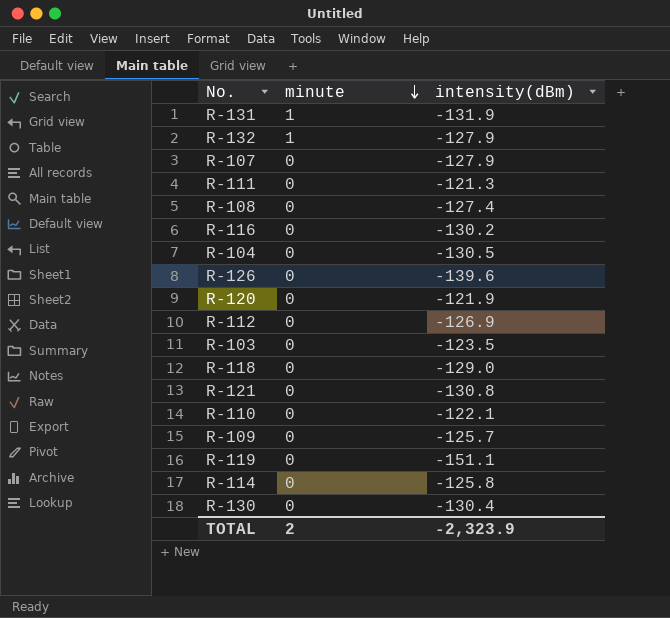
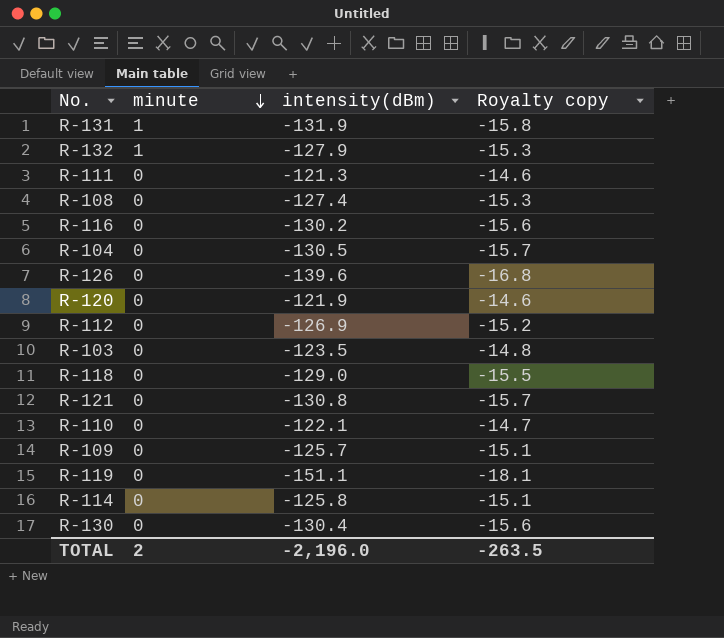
column Royalty copy | formula: none -> [intensity(dBm)] * 0.12
row R-107: 0 | -127.9 -> none
TOTAL | intensity(dBm): -2,323.9 -> -2,196.0

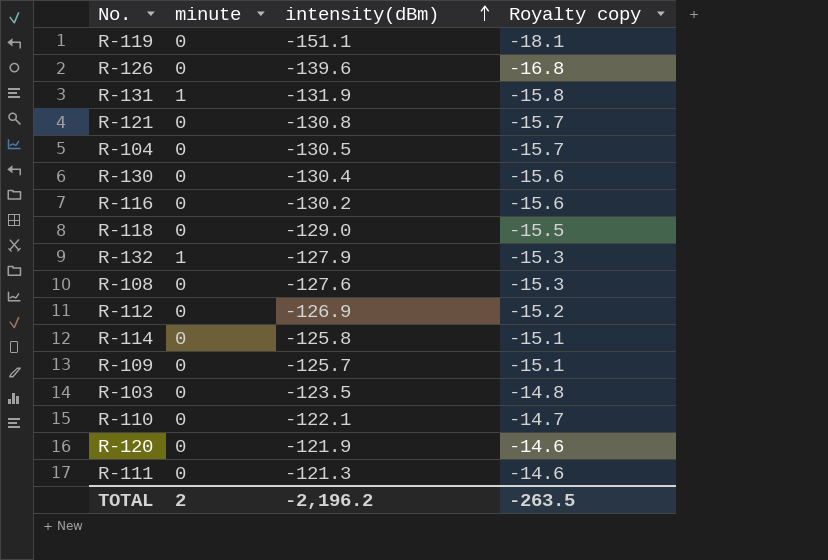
row order: minute descending -> intensity(dBm) ascending
R-108 | intensity(dBm): -127.4 -> -127.6
TOTAL | intensity(dBm): -2,196.0 -> -2,196.2

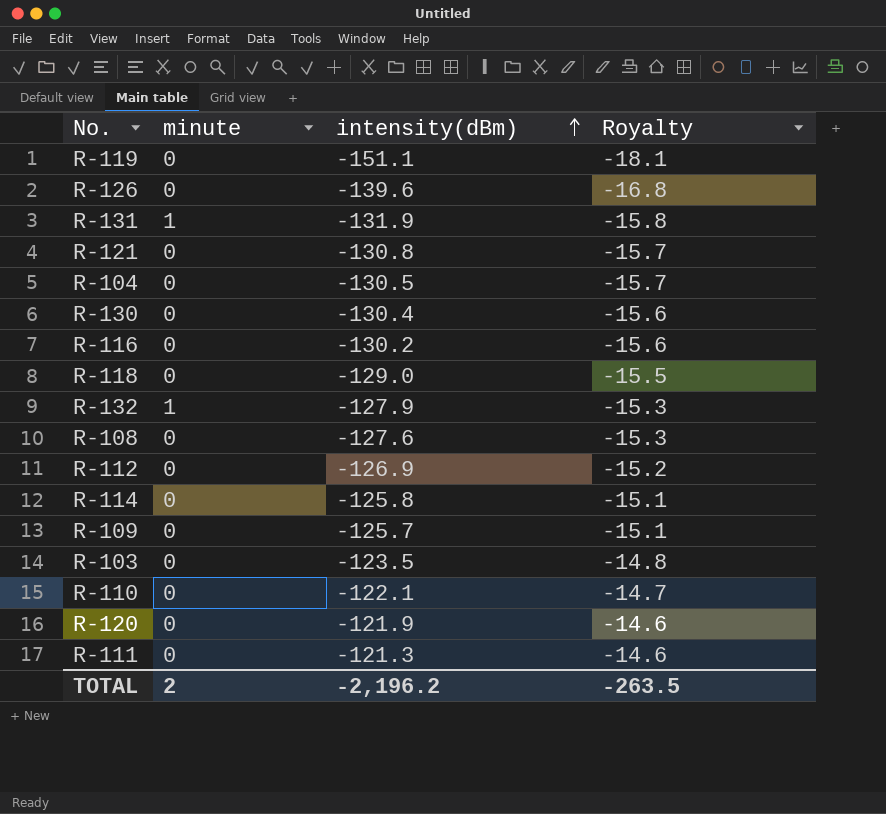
column name: Royalty copy -> Royalty

